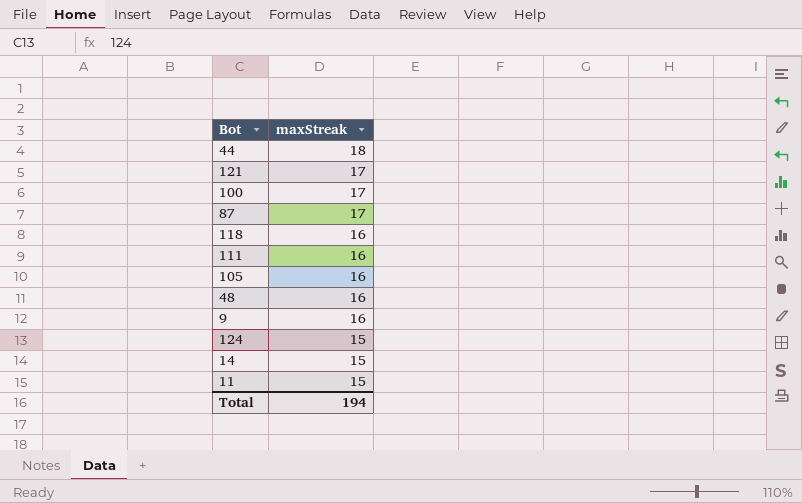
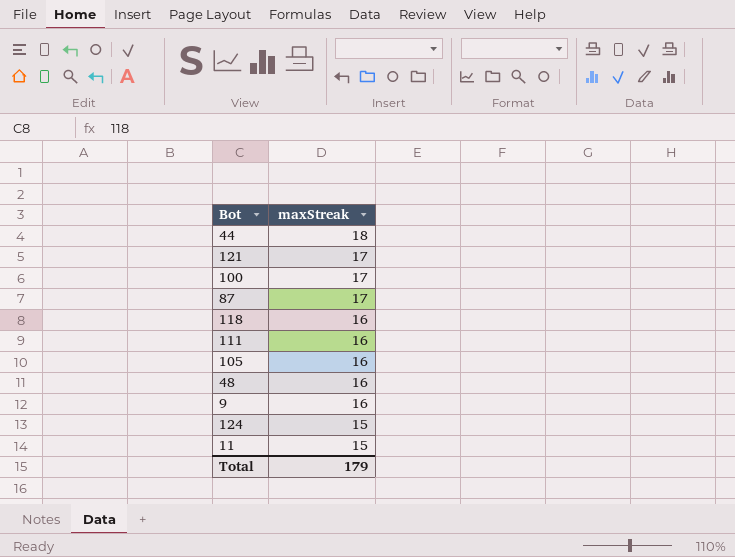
row 14: 15 -> none
Total | maxStreak: 194 -> 179

